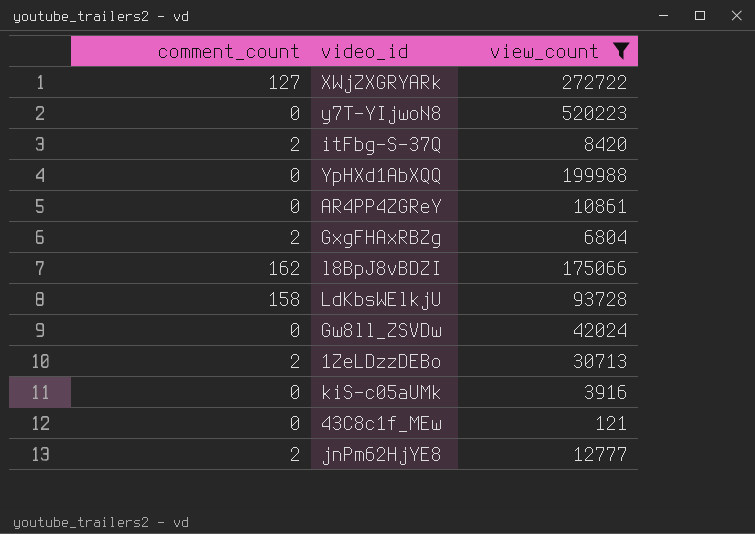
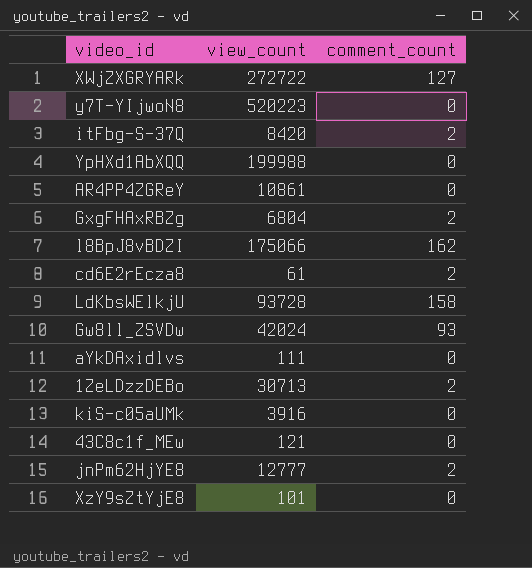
filter: view_count >= 121 -> none
column comment_count | position: 1 -> 3
Gw8ll_ZSVDw | comment_count: 0 -> 93

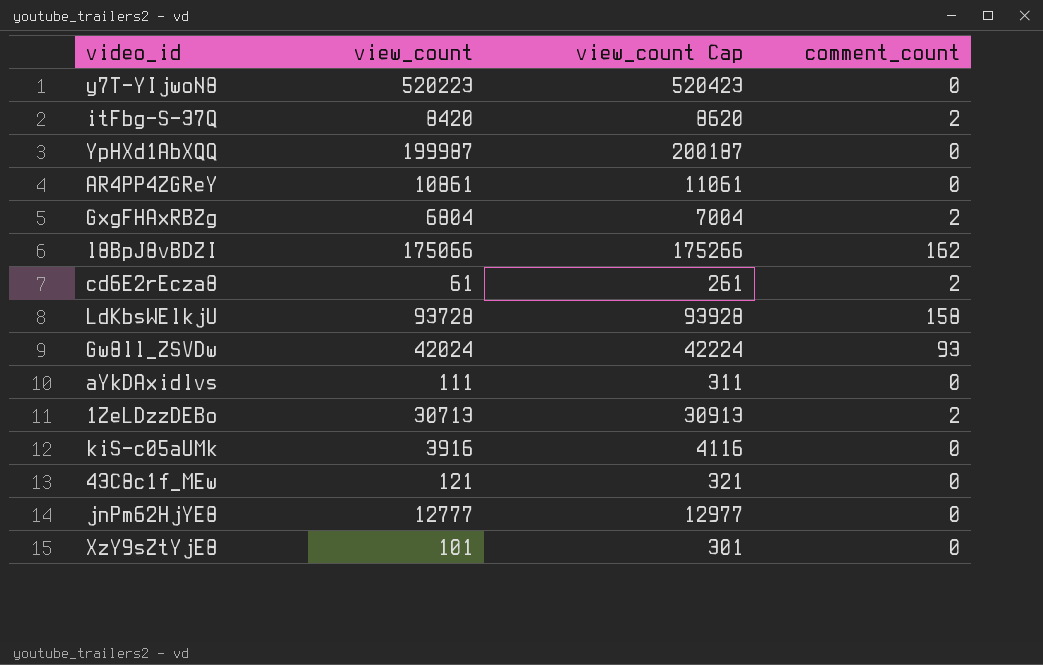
column view_count Cap | formula: none -> [view_count] + 200
row XWjZXGRYARk: 272722 | 127 -> none
YpHXd1AbXQQ | view_count: 199988 -> 199987
jnPm62HjYE8 | comment_count: 2 -> 0

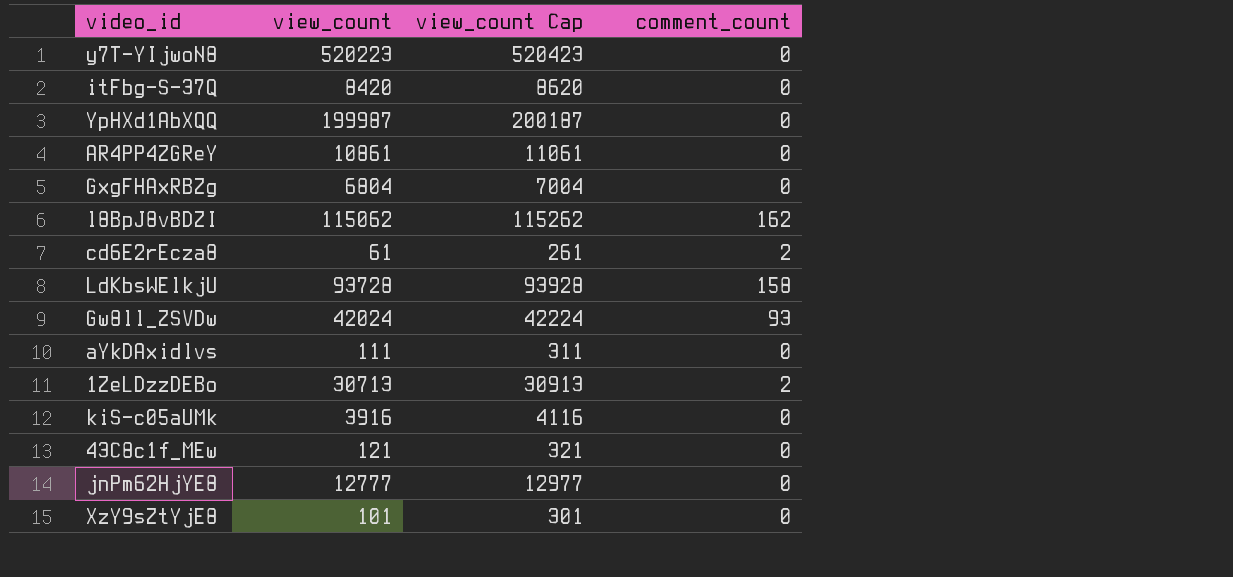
itFbg-S-37Q | comment_count: 2 -> 0
GxgFHAxRBZg | comment_count: 2 -> 0
l8BpJ8vBDZI | view_count: 175066 -> 115062
l8BpJ8vBDZI | view_count Cap: 175266 -> 115262

